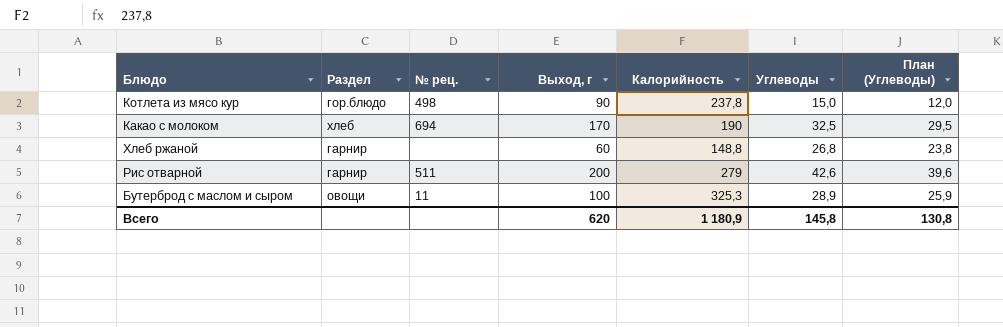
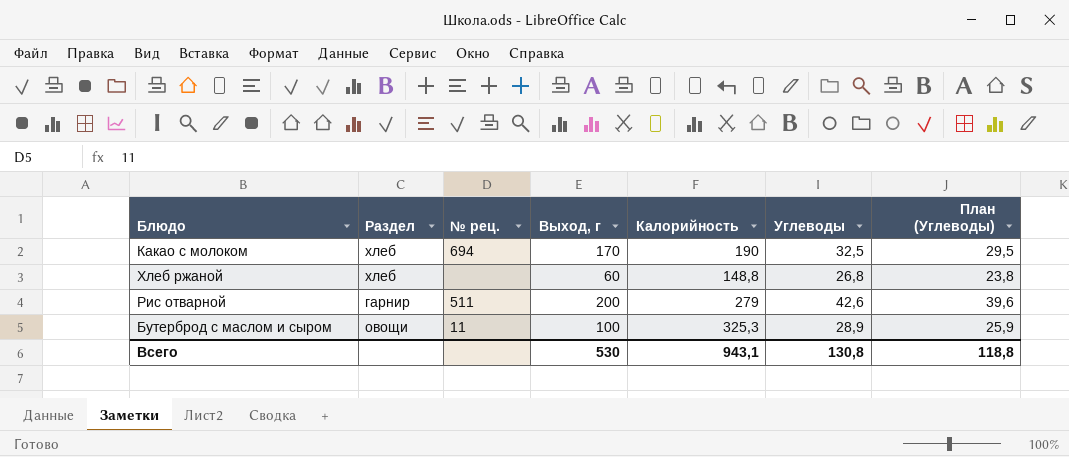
row Котлета из мясо кур: гор.блюдо | 498 | 90 | 237,8 | 15,0 | 12,0 -> none
Хлеб ржаной | Раздел: гарнир -> хлеб
Всего | Выход, г: 620 -> 530
Всего | Калорийность: 1 180,9 -> 943,1
Всего | Углеводы: 145,8 -> 130,8
Всего | План (Углеводы): 130,8 -> 118,8

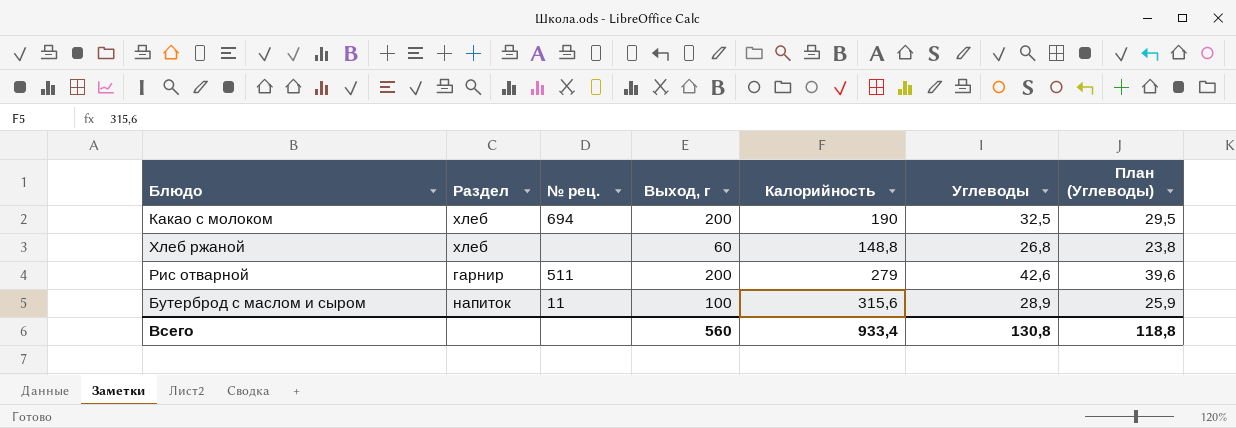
Какао с молоком | Выход, г: 170 -> 200
Бутерброд с маслом и сыром | Раздел: овощи -> напиток
Бутерброд с маслом и сыром | Калорийность: 325,3 -> 315,6
Всего | Выход, г: 530 -> 560
Всего | Калорийность: 943,1 -> 933,4

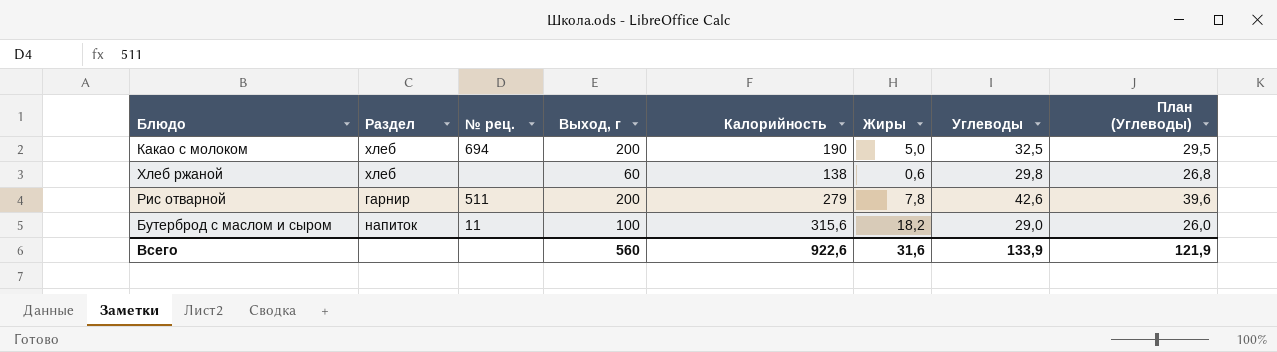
column Жиры | position: none -> 6
Хлеб ржаной | Калорийность: 148,8 -> 138
Хлеб ржаной | Углеводы: 26,8 -> 29,8
Хлеб ржаной | План (Углеводы): 23,8 -> 26,8
Бутерброд с маслом и сыром | Углеводы: 28,9 -> 29,0
Бутерброд с маслом и сыром | План (Углеводы): 25,9 -> 26,0
Всего | Калорийность: 933,4 -> 922,6
Всего | Углеводы: 130,8 -> 133,9
Всего | План (Углеводы): 118,8 -> 121,9

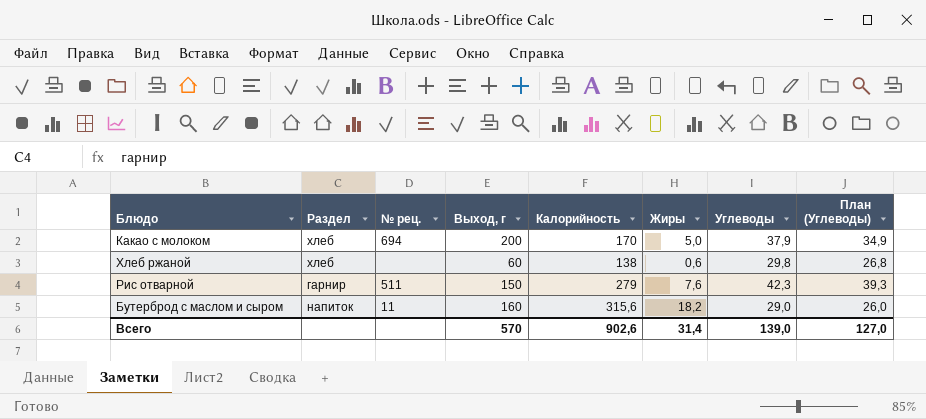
Какао с молоком | Калорийность: 190 -> 170
Какао с молоком | Углеводы: 32,5 -> 37,9
Какао с молоком | План (Углеводы): 29,5 -> 34,9
Рис отварной | Выход, г: 200 -> 150
Рис отварной | Жиры: 7,8 -> 7,6
Рис отварной | Углеводы: 42,6 -> 42,3
Рис отварной | План (Углеводы): 39,6 -> 39,3
Бутерброд с маслом и сыром | Выход, г: 100 -> 160
Всего | Выход, г: 560 -> 570
Всего | Калорийность: 922,6 -> 902,6
Всего | Жиры: 31,6 -> 31,4
Всего | Углеводы: 133,9 -> 139,0
Всего | План (Углеводы): 121,9 -> 127,0

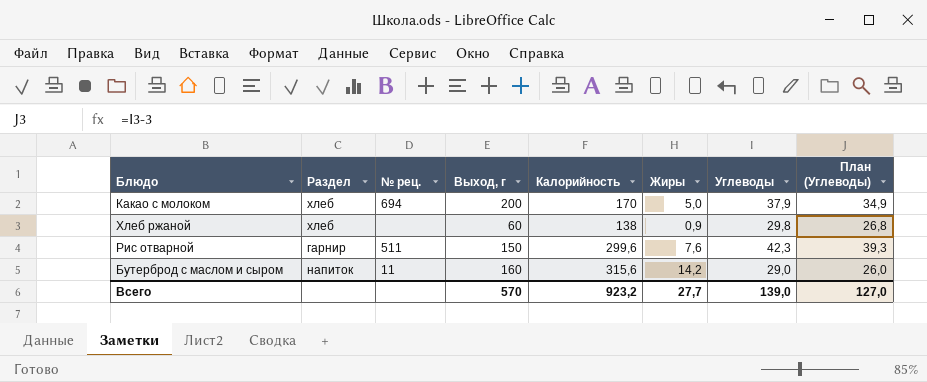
Хлеб ржаной | Жиры: 0,6 -> 0,9
Рис отварной | Калорийность: 279 -> 299,6
Бутерброд с маслом и сыром | Жиры: 18,2 -> 14,2
Всего | Калорийность: 902,6 -> 923,2
Всего | Жиры: 31,4 -> 27,7

